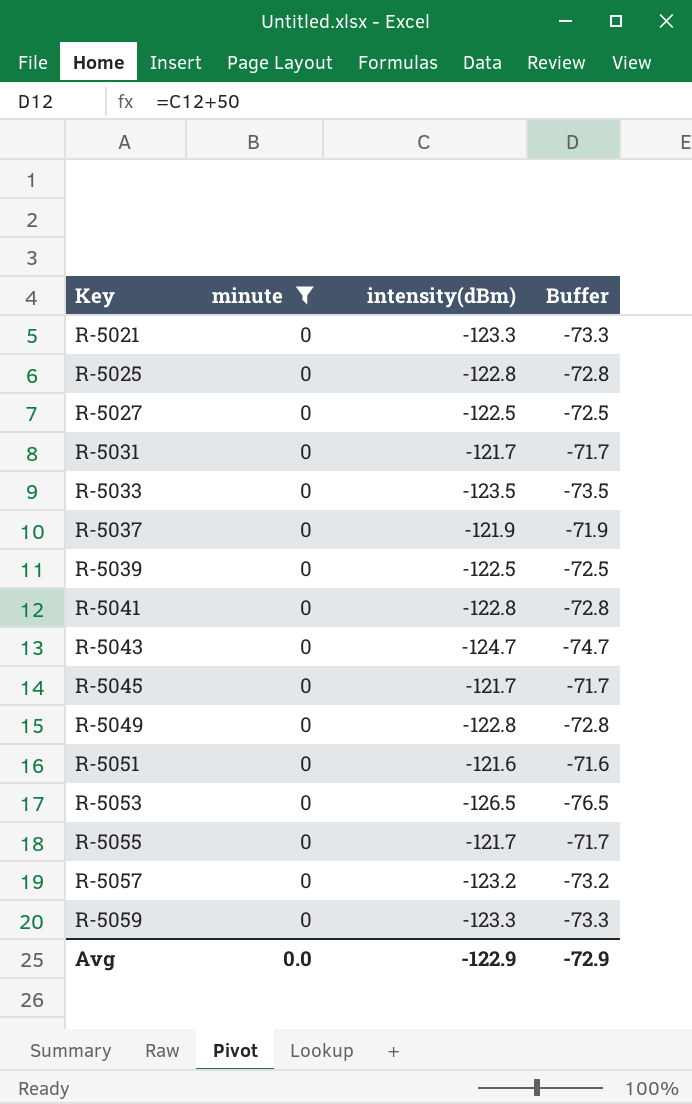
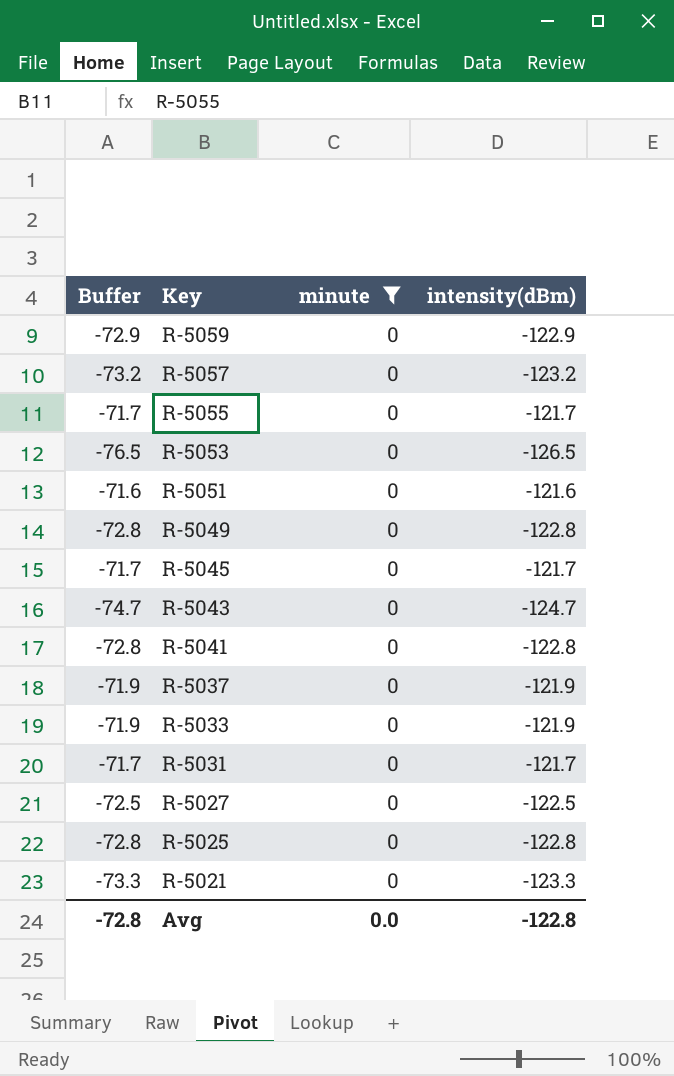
row order: Key ascending -> Key descending
column Buffer | position: 4 -> 1
row R-5039: 0 | -122.5 | -72.5 -> none
R-5059 | Buffer: -73.3 -> -72.9
R-5059 | intensity(dBm): -123.3 -> -122.9
R-5033 | Buffer: -73.5 -> -71.9
R-5033 | intensity(dBm): -123.5 -> -121.9
Avg | Buffer: -72.9 -> -72.8
Avg | intensity(dBm): -122.9 -> -122.8

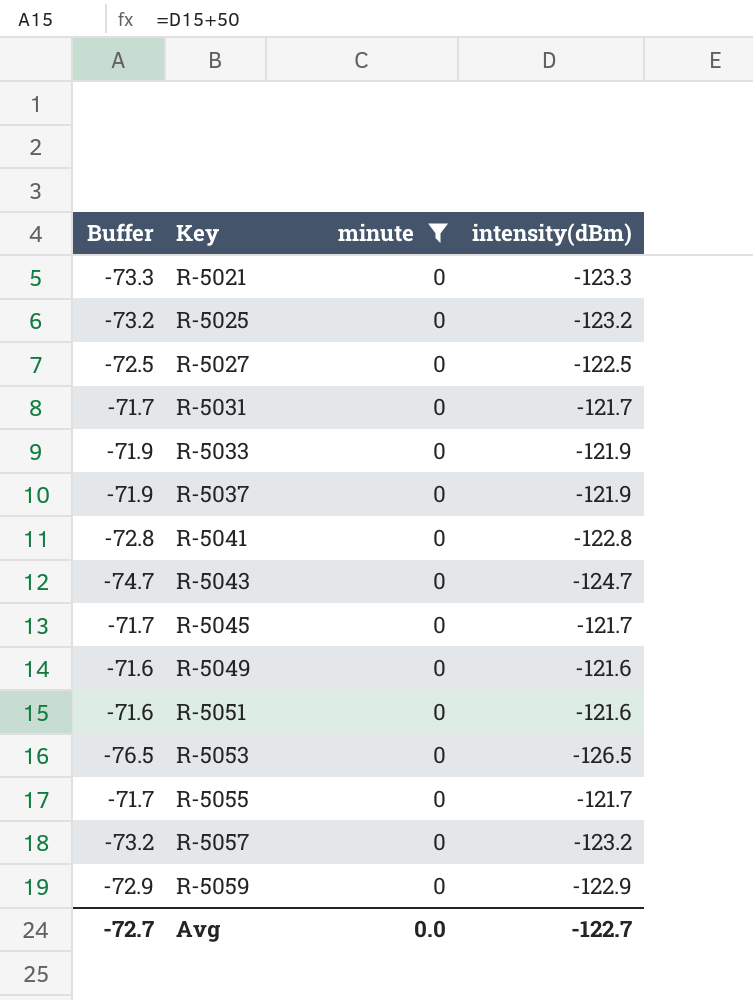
row order: Key descending -> Key ascending
R-5025 | Buffer: -72.8 -> -73.2
R-5025 | intensity(dBm): -122.8 -> -123.2
R-5049 | Buffer: -72.8 -> -71.6
R-5049 | intensity(dBm): -122.8 -> -121.6
Avg | Buffer: -72.8 -> -72.7
Avg | intensity(dBm): -122.8 -> -122.7

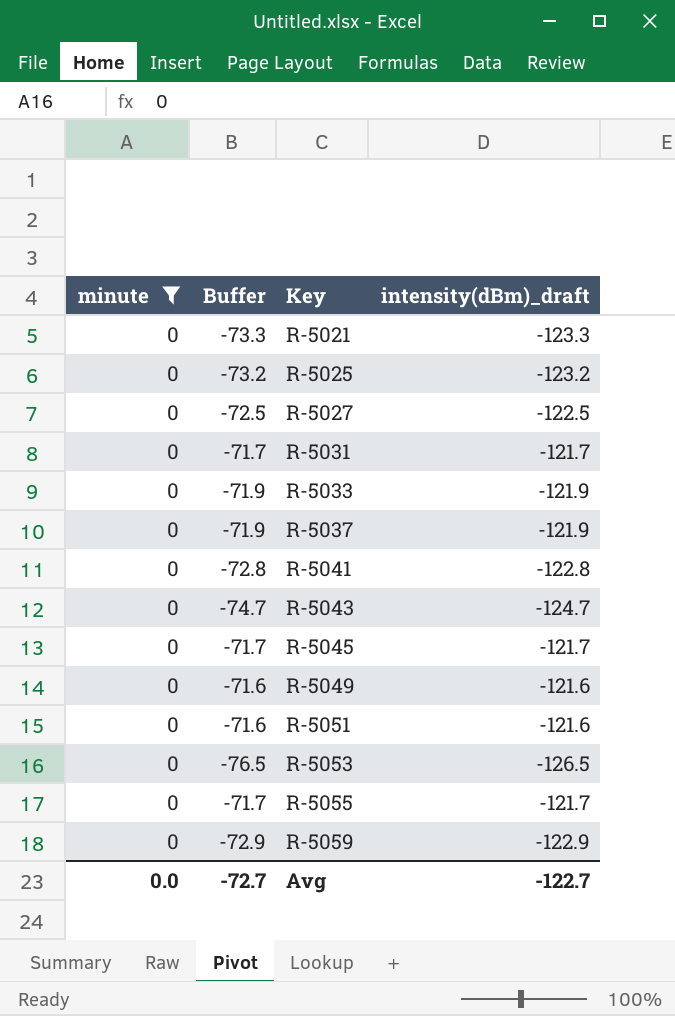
column minute | position: 3 -> 1
column name: intensity(dBm) -> intensity(dBm)_draft
row R-5057: -73.2 | 0 | -123.2 -> none

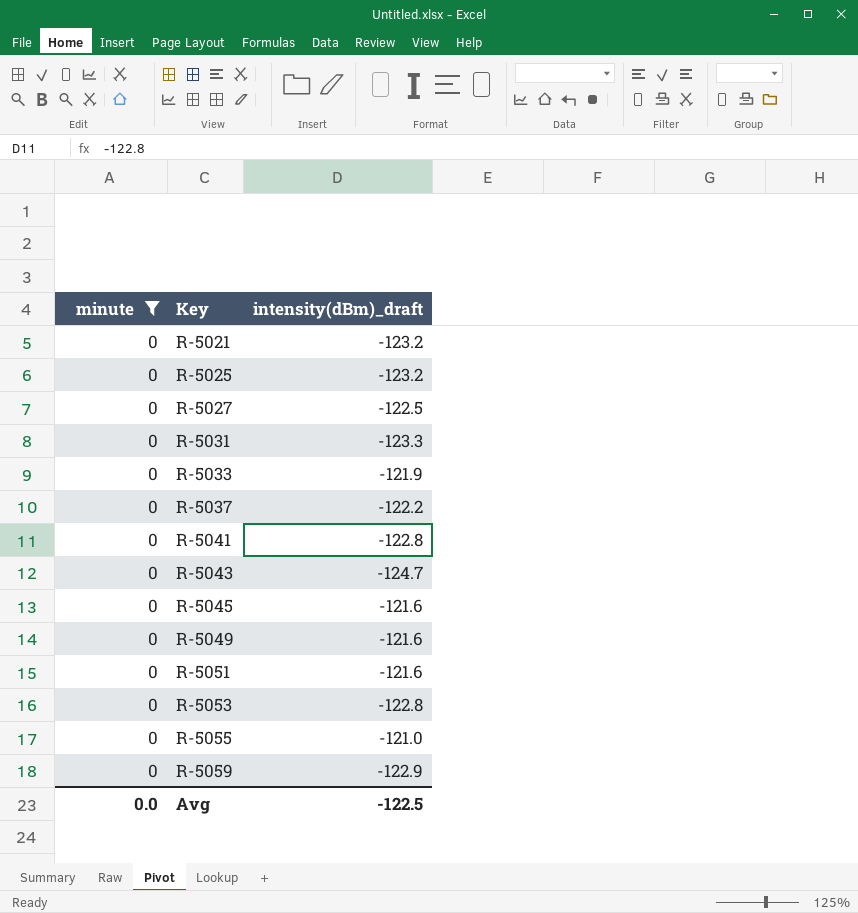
column Buffer | formula: [intensity(dBm)_draft] + 50 -> none
R-5021 | intensity(dBm)_draft: -123.3 -> -123.2
R-5031 | intensity(dBm)_draft: -121.7 -> -123.3
R-5037 | intensity(dBm)_draft: -121.9 -> -122.2
R-5045 | intensity(dBm)_draft: -121.7 -> -121.6
R-5053 | intensity(dBm)_draft: -126.5 -> -122.8
R-5055 | intensity(dBm)_draft: -121.7 -> -121.0
Avg | intensity(dBm)_draft: -122.7 -> -122.5

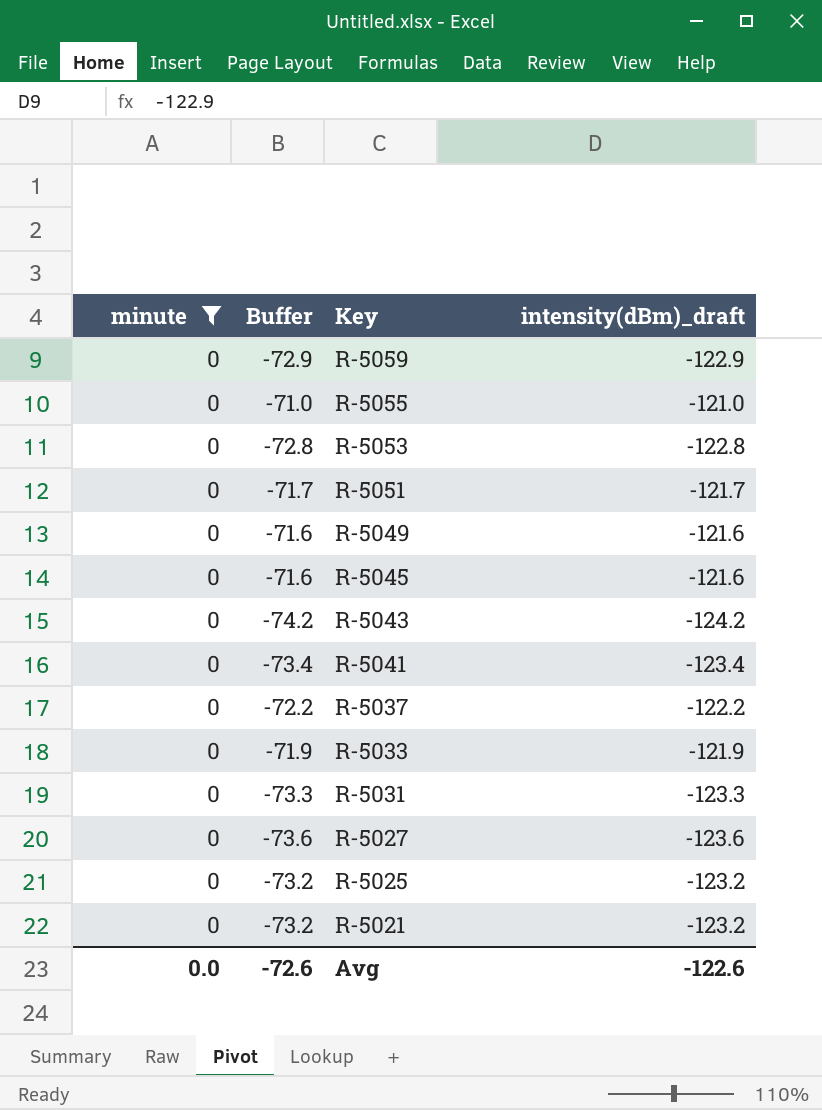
row order: Key ascending -> Key descending
column Buffer | formula: none -> [intensity(dBm)_draft] + 50
R-5051 | intensity(dBm)_draft: -121.6 -> -121.7
R-5043 | intensity(dBm)_draft: -124.7 -> -124.2
R-5041 | intensity(dBm)_draft: -122.8 -> -123.4
R-5027 | intensity(dBm)_draft: -122.5 -> -123.6
Avg | intensity(dBm)_draft: -122.5 -> -122.6

